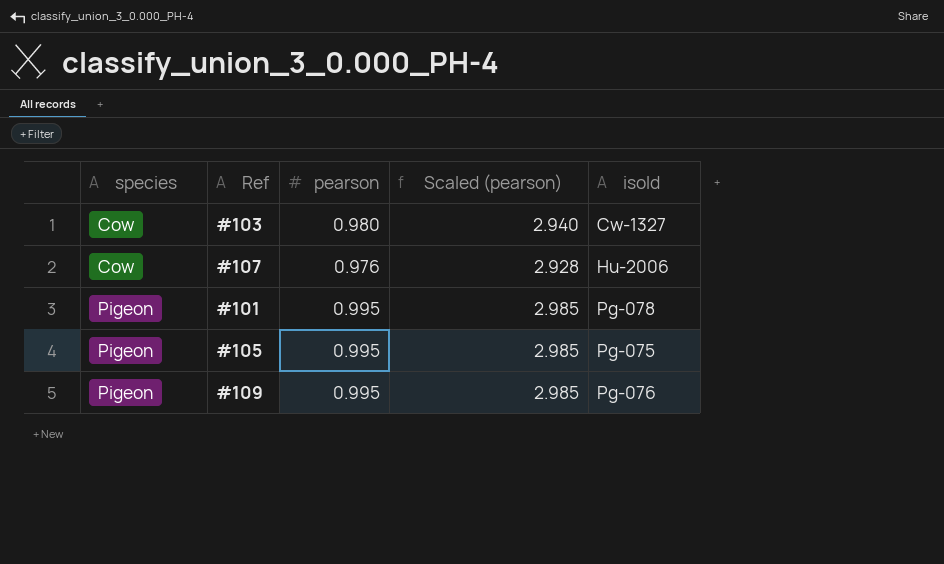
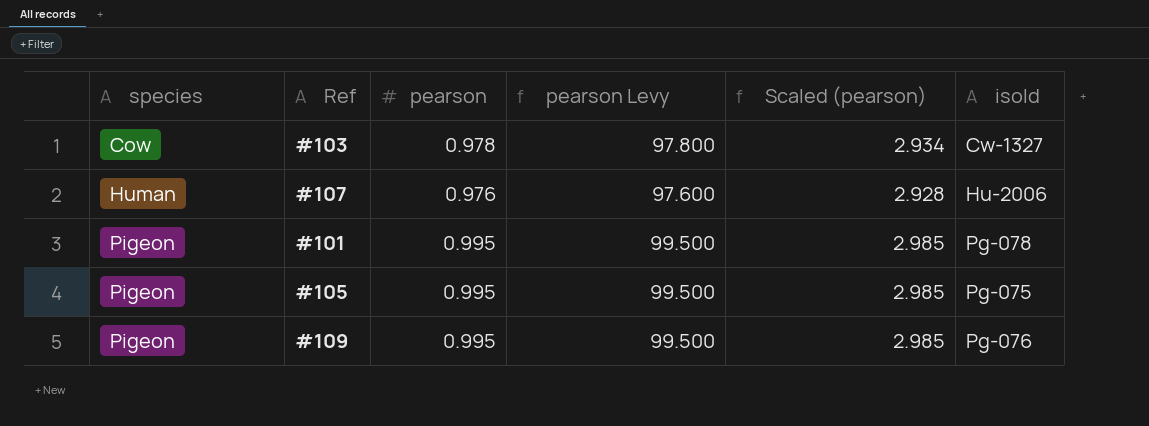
column pearson Levy | formula: none -> [pearson] * 100
#103 | pearson: 0.980 -> 0.978
#103 | Scaled (pearson): 2.940 -> 2.934
#107 | species: Cow -> Human

